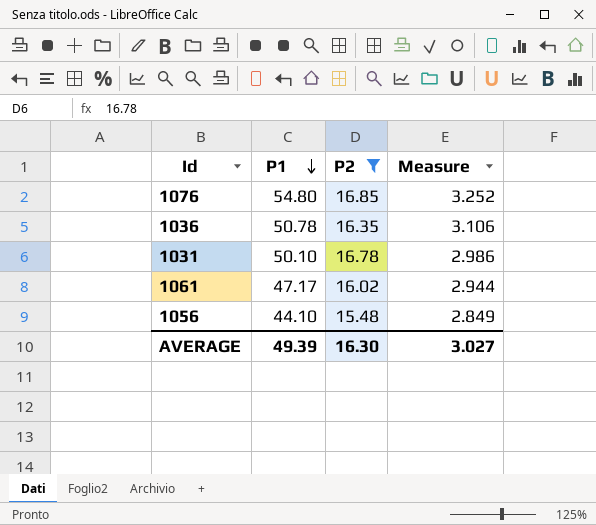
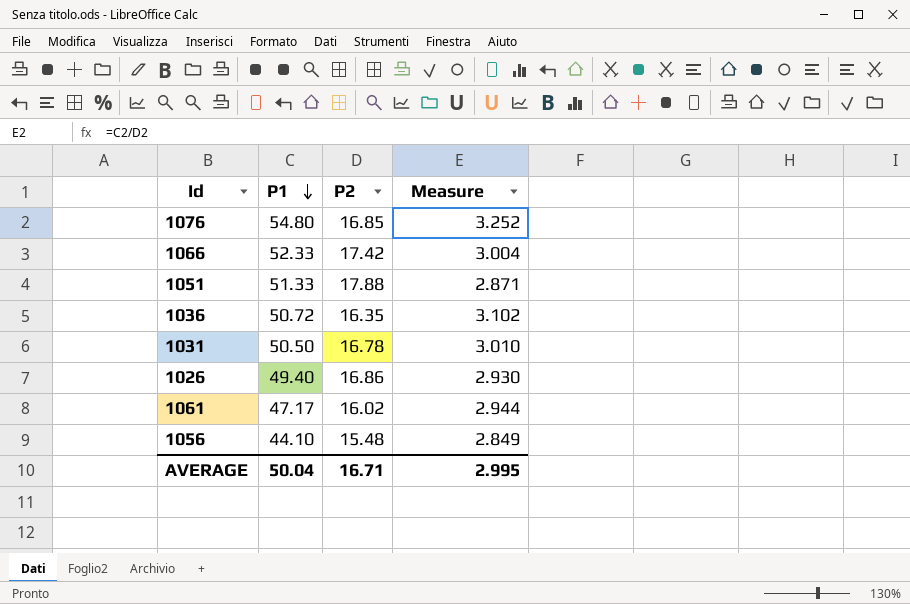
filter: P2 <= 16.85 -> none
1036 | P1: 50.78 -> 50.72
1036 | Measure: 3.106 -> 3.102
1031 | P1: 50.10 -> 50.50
1031 | Measure: 2.986 -> 3.010
AVERAGE | P1: 49.39 -> 50.04
AVERAGE | P2: 16.30 -> 16.71
AVERAGE | Measure: 3.027 -> 2.995

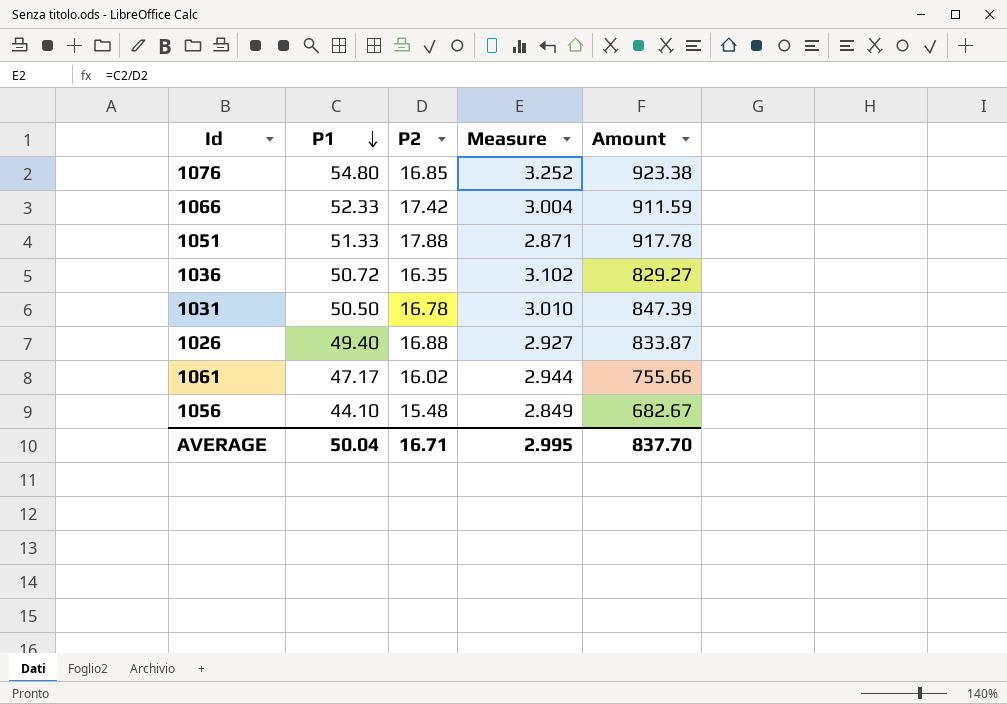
column Amount | formula: none -> [P1] * [P2]
1026 | P2: 16.86 -> 16.88
1026 | Measure: 2.930 -> 2.927

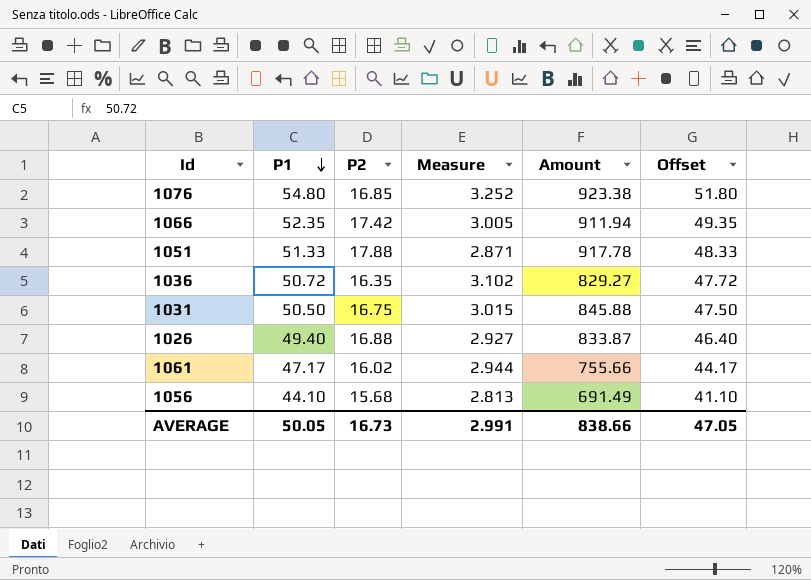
column Offset | formula: none -> [P1] - 3
1066 | P1: 52.33 -> 52.35
1066 | Measure: 3.004 -> 3.005
1066 | Amount: 911.59 -> 911.94
1031 | P2: 16.78 -> 16.75
1031 | Measure: 3.010 -> 3.015
1031 | Amount: 847.39 -> 845.88
1056 | P2: 15.48 -> 15.68
1056 | Measure: 2.849 -> 2.813
1056 | Amount: 682.67 -> 691.49
AVERAGE | P1: 50.04 -> 50.05
AVERAGE | P2: 16.71 -> 16.73
AVERAGE | Measure: 2.995 -> 2.991
AVERAGE | Amount: 837.70 -> 838.66

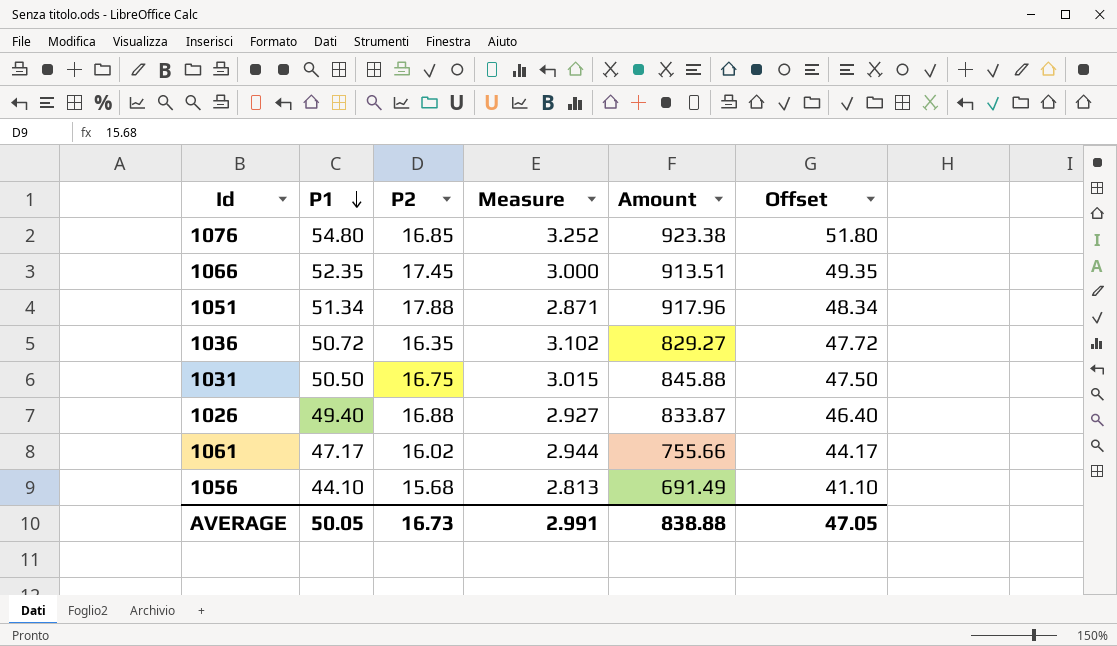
1066 | P2: 17.42 -> 17.45
1066 | Measure: 3.005 -> 3.000
1066 | Amount: 911.94 -> 913.51
1051 | P1: 51.33 -> 51.34
1051 | Amount: 917.78 -> 917.96
1051 | Offset: 48.33 -> 48.34
AVERAGE | Amount: 838.66 -> 838.88

